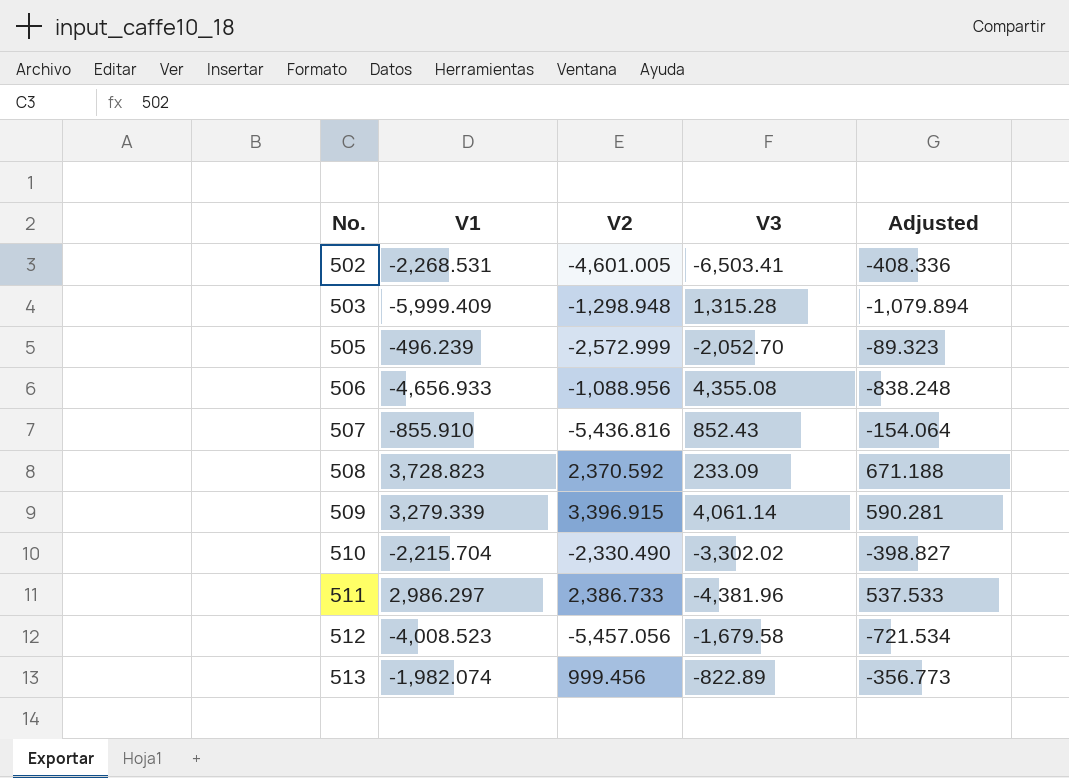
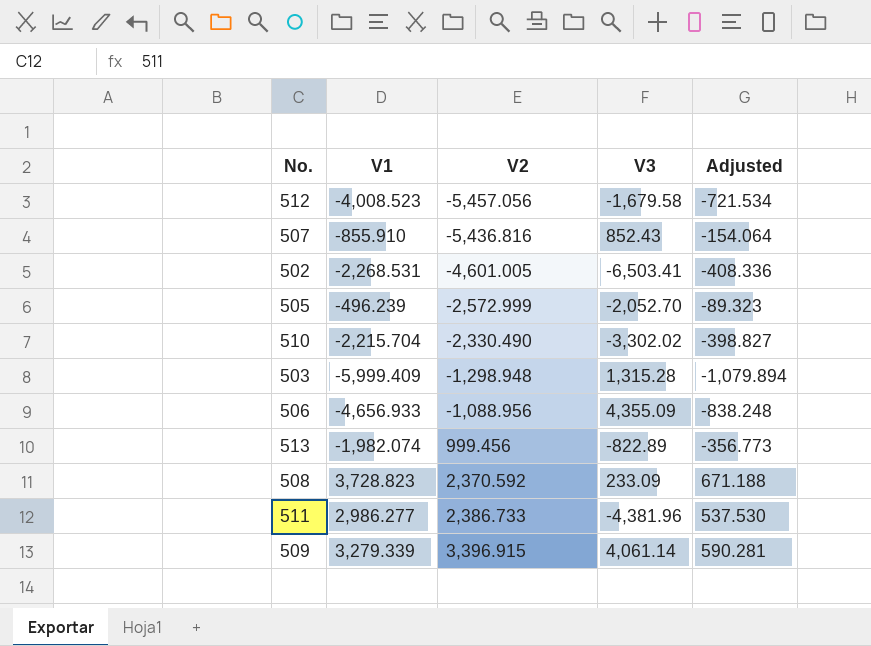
row order: No. ascending -> V2 ascending
506 | V3: 4,355.08 -> 4,355.09
511 | V1: 2,986.297 -> 2,986.277
511 | Adjusted: 537.533 -> 537.530

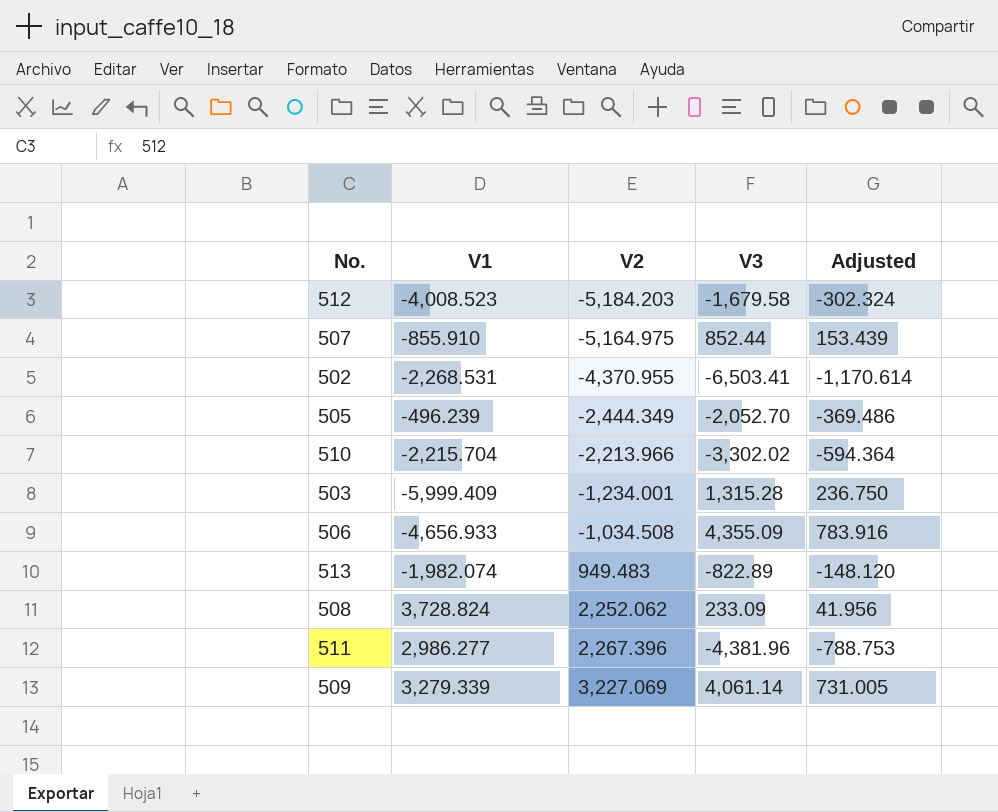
column Adjusted | formula: [V1] * 0.18 -> [V3] * 0.18
512 | V2: -5,457.056 -> -5,184.203
507 | V2: -5,436.816 -> -5,164.975
507 | V3: 852.43 -> 852.44
502 | V2: -4,601.005 -> -4,370.955
505 | V2: -2,572.999 -> -2,444.349
510 | V2: -2,330.490 -> -2,213.966
503 | V2: -1,298.948 -> -1,234.001
506 | V2: -1,088.956 -> -1,034.508
513 | V2: 999.456 -> 949.483
508 | V1: 3,728.823 -> 3,728.824
508 | V2: 2,370.592 -> 2,252.062
511 | V2: 2,386.733 -> 2,267.396
509 | V2: 3,396.915 -> 3,227.069

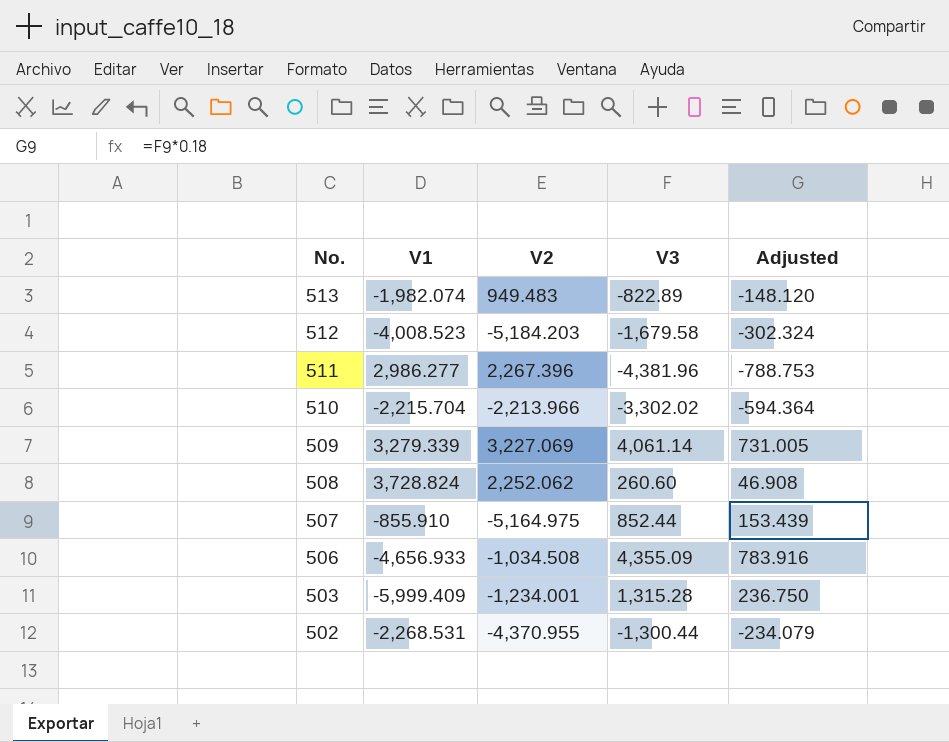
row order: V2 ascending -> No. descending
row 505: -496.239 | -2,444.349 | -2,052.70 | -369.486 -> none
508 | V3: 233.09 -> 260.60
508 | Adjusted: 41.956 -> 46.908
502 | V3: -6,503.41 -> -1,300.44
502 | Adjusted: -1,170.614 -> -234.079

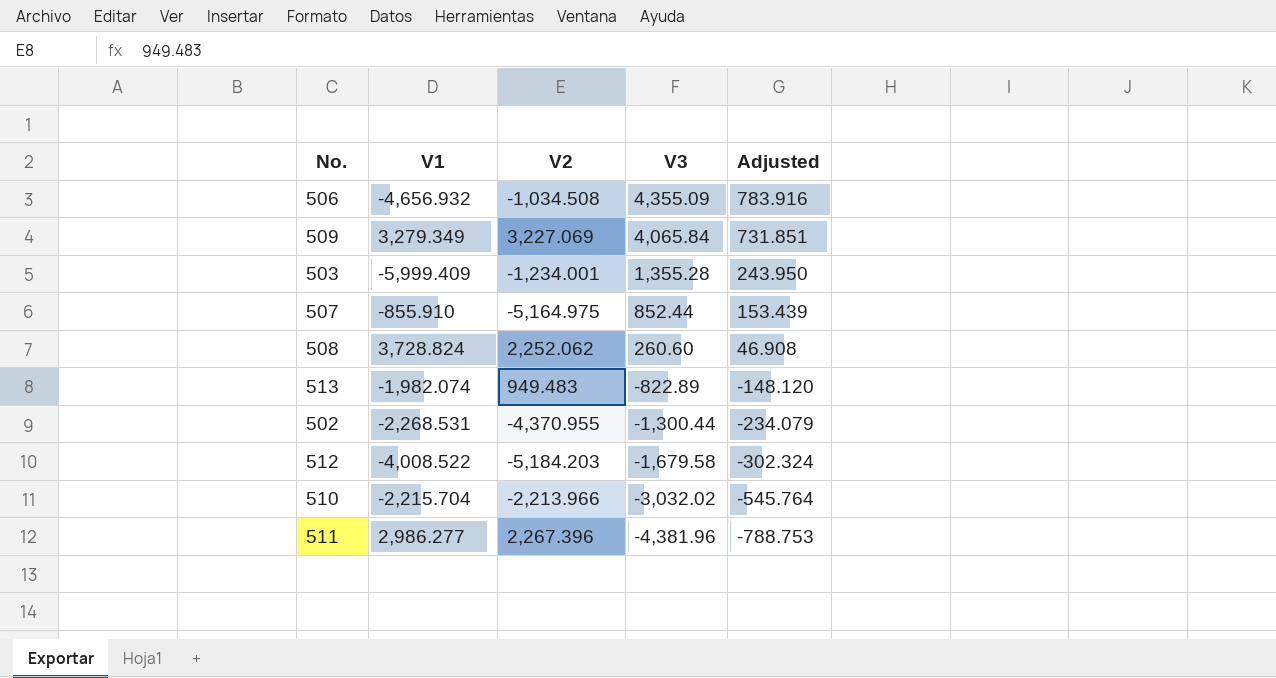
row order: No. descending -> V3 descending
506 | V1: -4,656.933 -> -4,656.932
509 | V1: 3,279.339 -> 3,279.349
509 | V3: 4,061.14 -> 4,065.84
509 | Adjusted: 731.005 -> 731.851
503 | V3: 1,315.28 -> 1,355.28
503 | Adjusted: 236.750 -> 243.950
512 | V1: -4,008.523 -> -4,008.522
510 | V3: -3,302.02 -> -3,032.02
510 | Adjusted: -594.364 -> -545.764

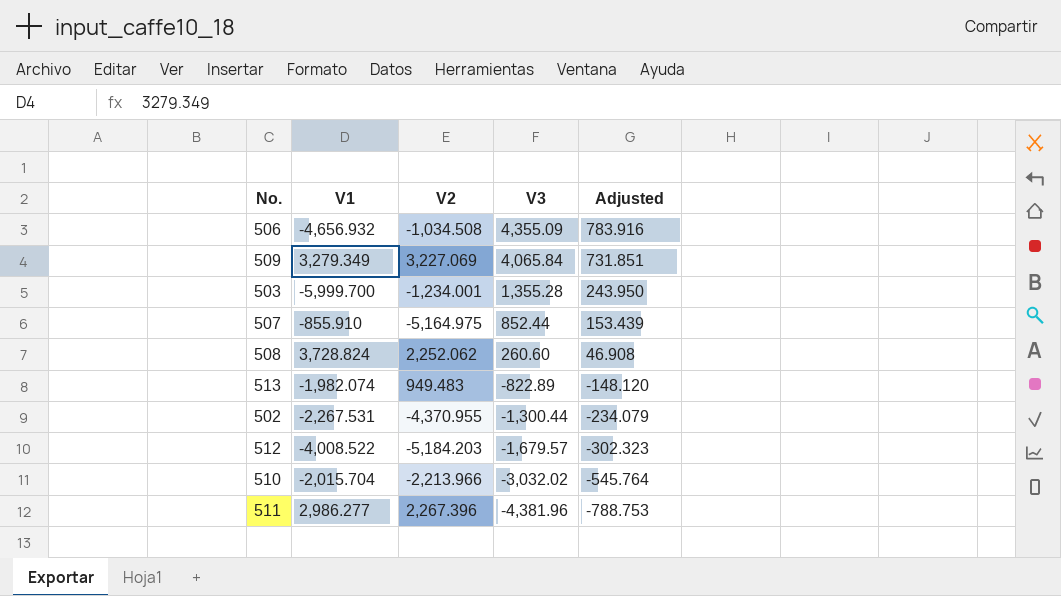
503 | V1: -5,999.409 -> -5,999.700
502 | V1: -2,268.531 -> -2,267.531
512 | V3: -1,679.58 -> -1,679.57
512 | Adjusted: -302.324 -> -302.323
510 | V1: -2,215.704 -> -2,015.704

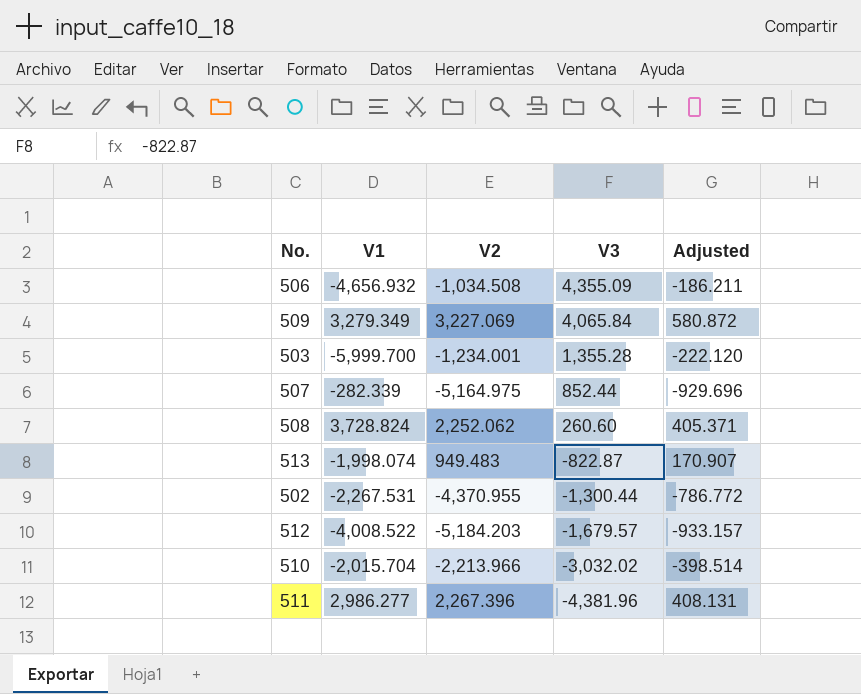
column Adjusted | formula: [V3] * 0.18 -> [V2] * 0.18
507 | V1: -855.910 -> -282.339
513 | V1: -1,982.074 -> -1,998.074
513 | V3: -822.89 -> -822.87

